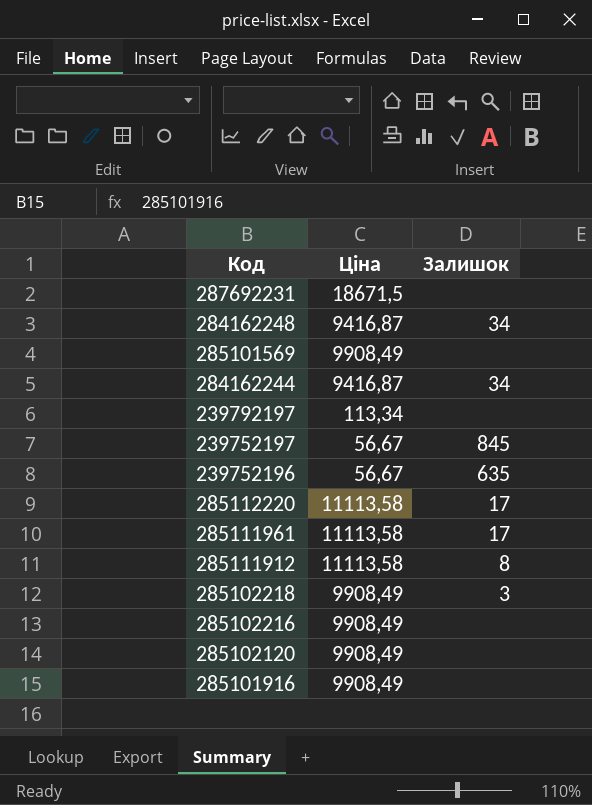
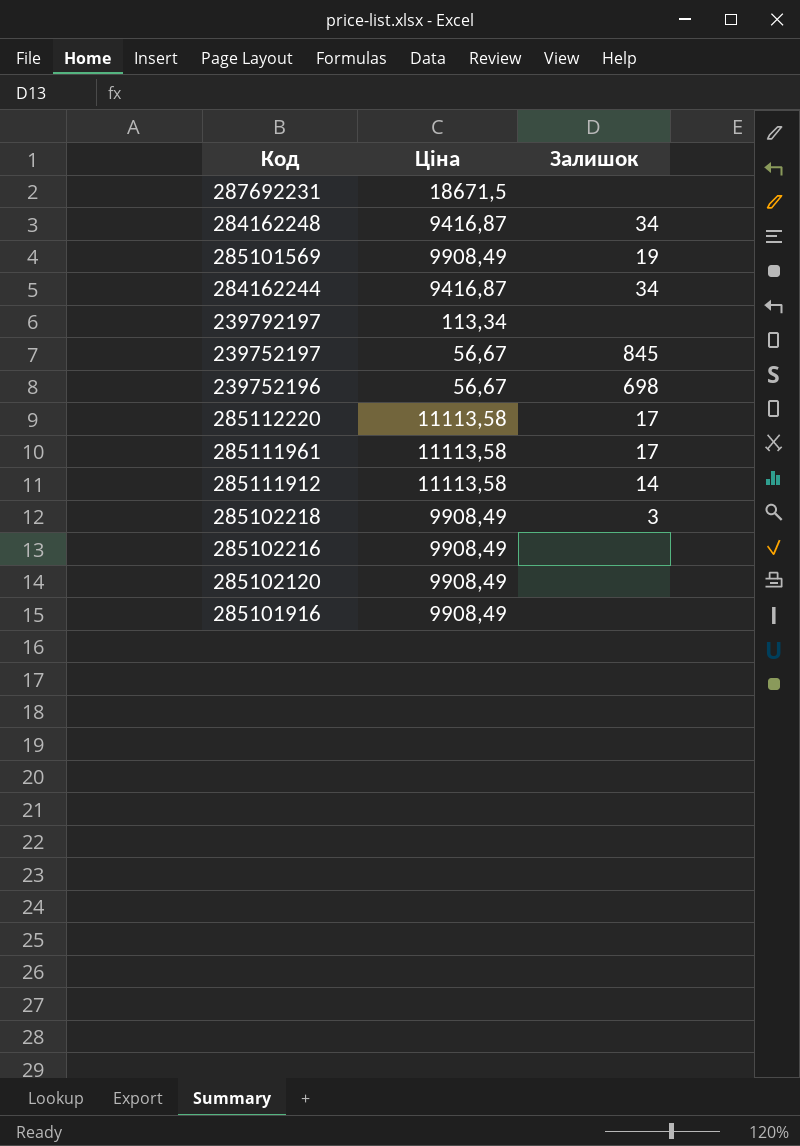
285101569 | Залишок: none -> 19
239752196 | Залишок: 635 -> 698
285111912 | Залишок: 8 -> 14

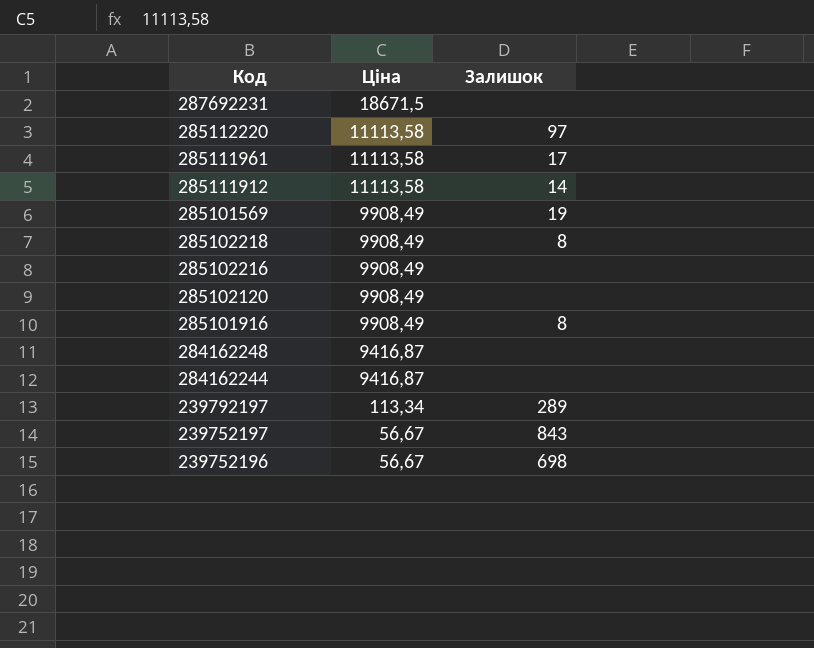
row order: none -> Ціна descending
285112220 | Залишок: 17 -> 97
285102218 | Залишок: 3 -> 8
285101916 | Залишок: none -> 8
284162248 | Залишок: 34 -> none
284162244 | Залишок: 34 -> none
239792197 | Залишок: none -> 289
239752197 | Залишок: 845 -> 843

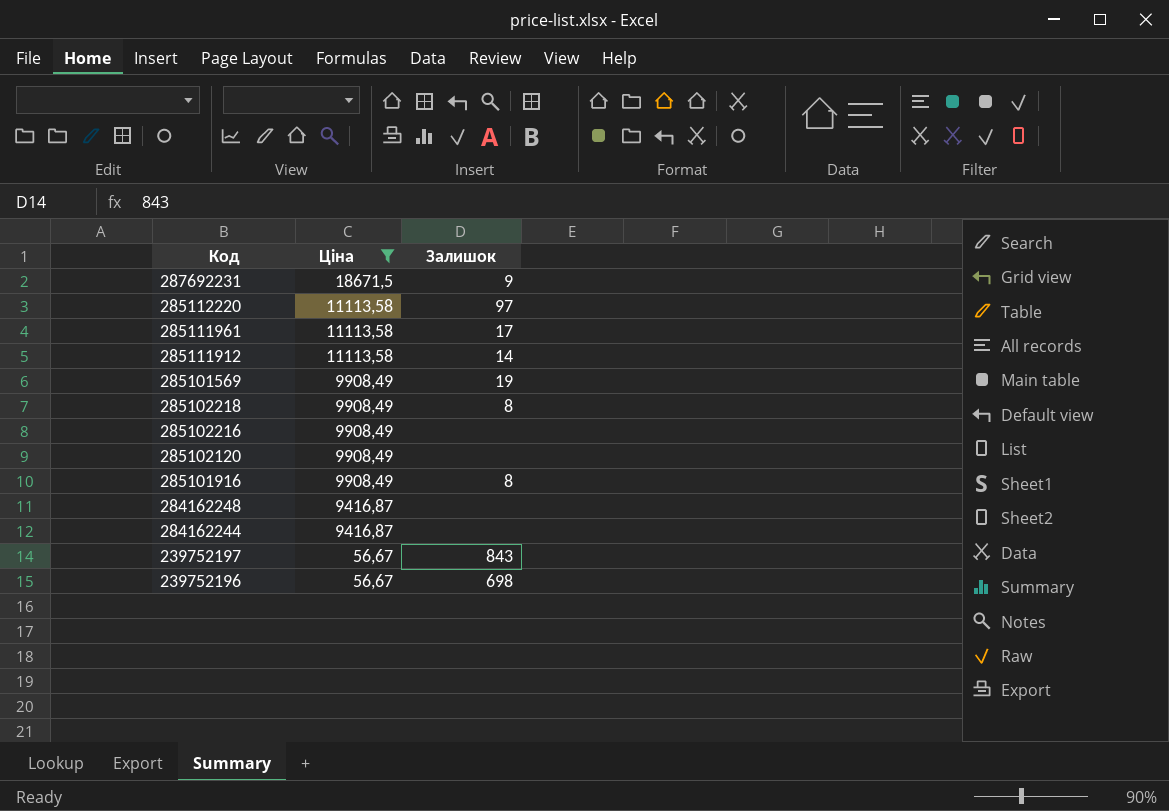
filter: none -> Ціна != 113,34
287692231 | Залишок: none -> 9

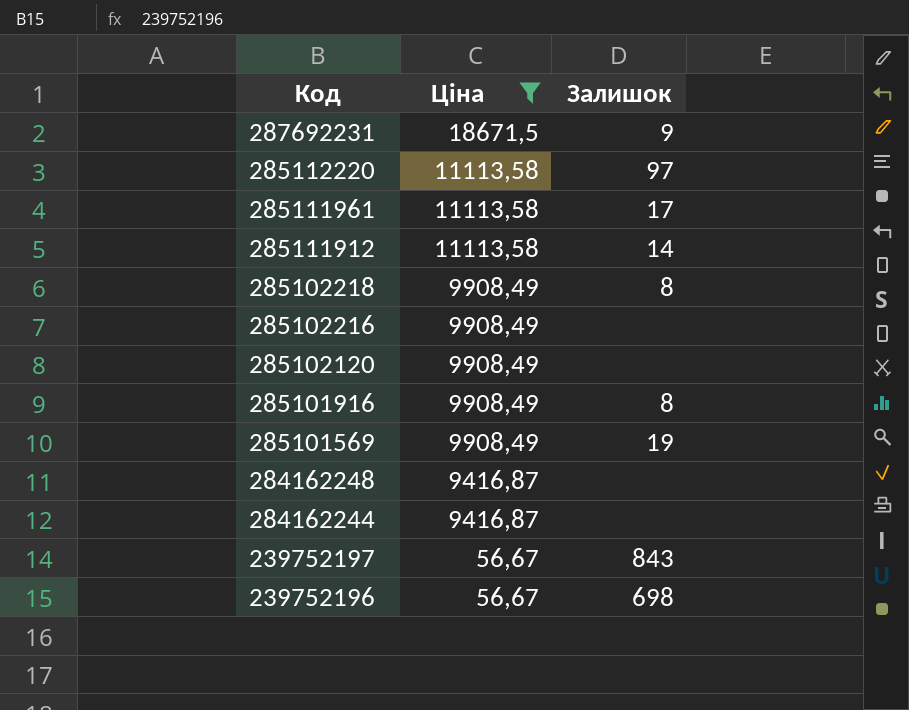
row order: Ціна descending -> Код descending

